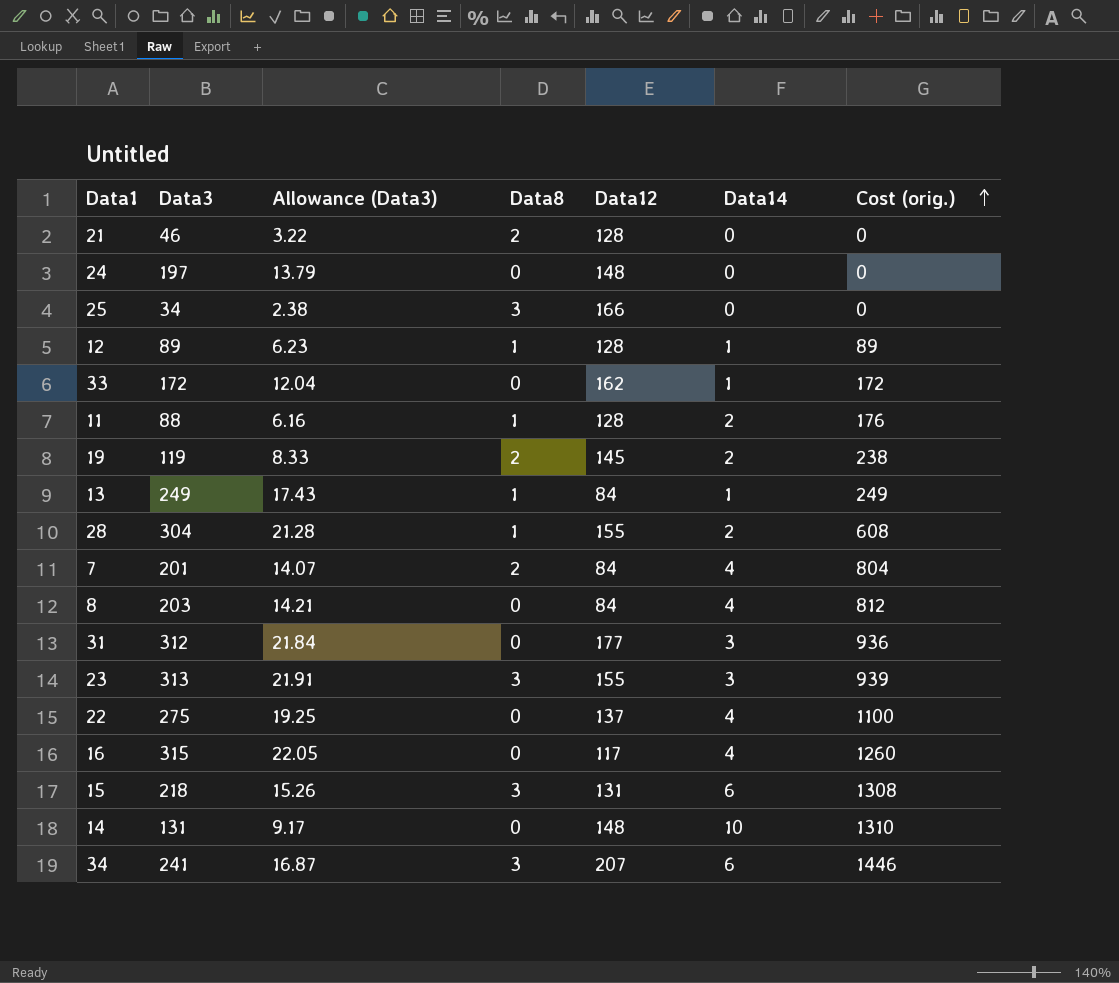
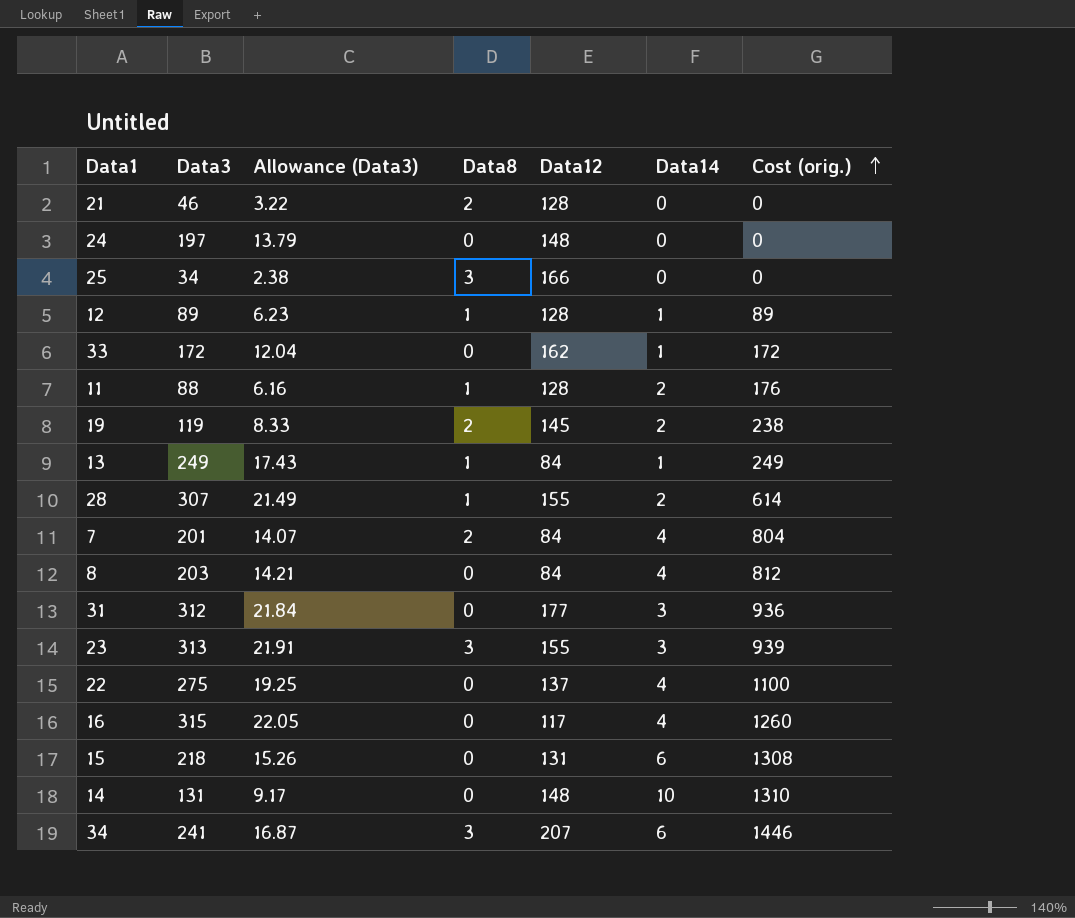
28 | Data3: 304 -> 307
28 | Allowance (Data3): 21.28 -> 21.49
28 | Cost (orig.): 608 -> 614
15 | Data8: 3 -> 0

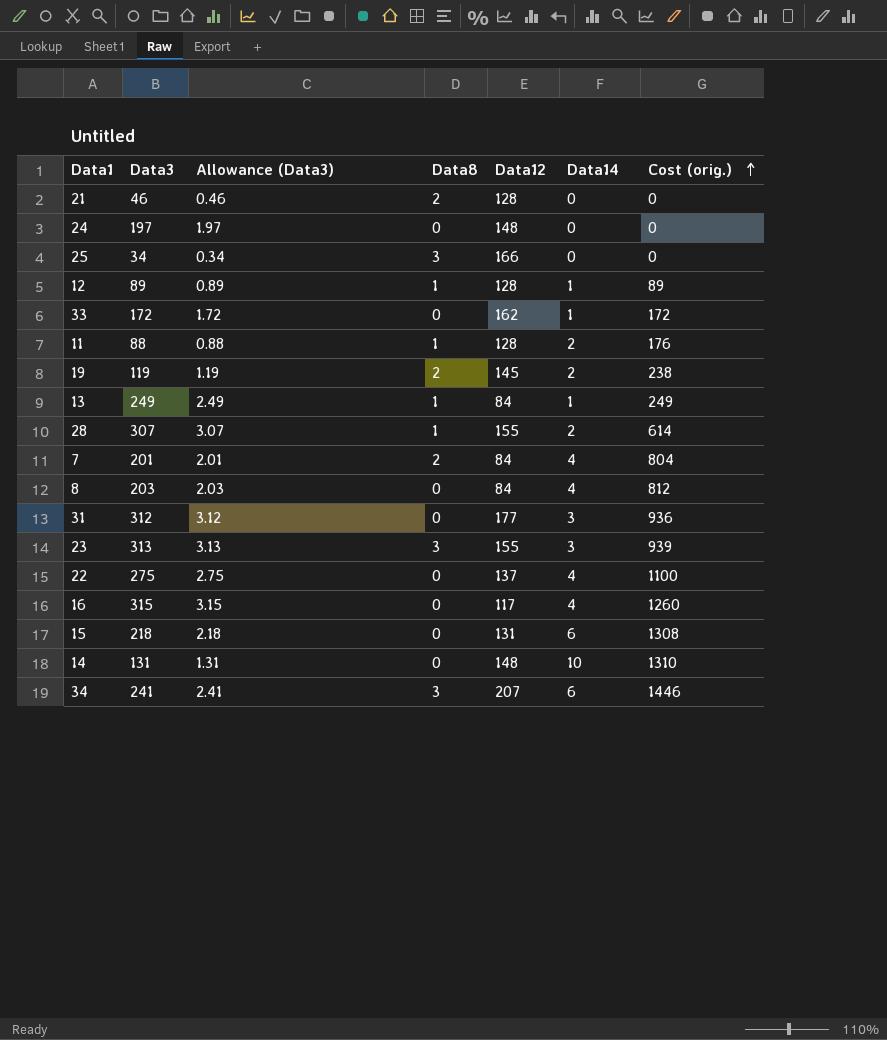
column Allowance (Data3) | formula: [Data3] * 0.07 -> [Data3] * 0.01

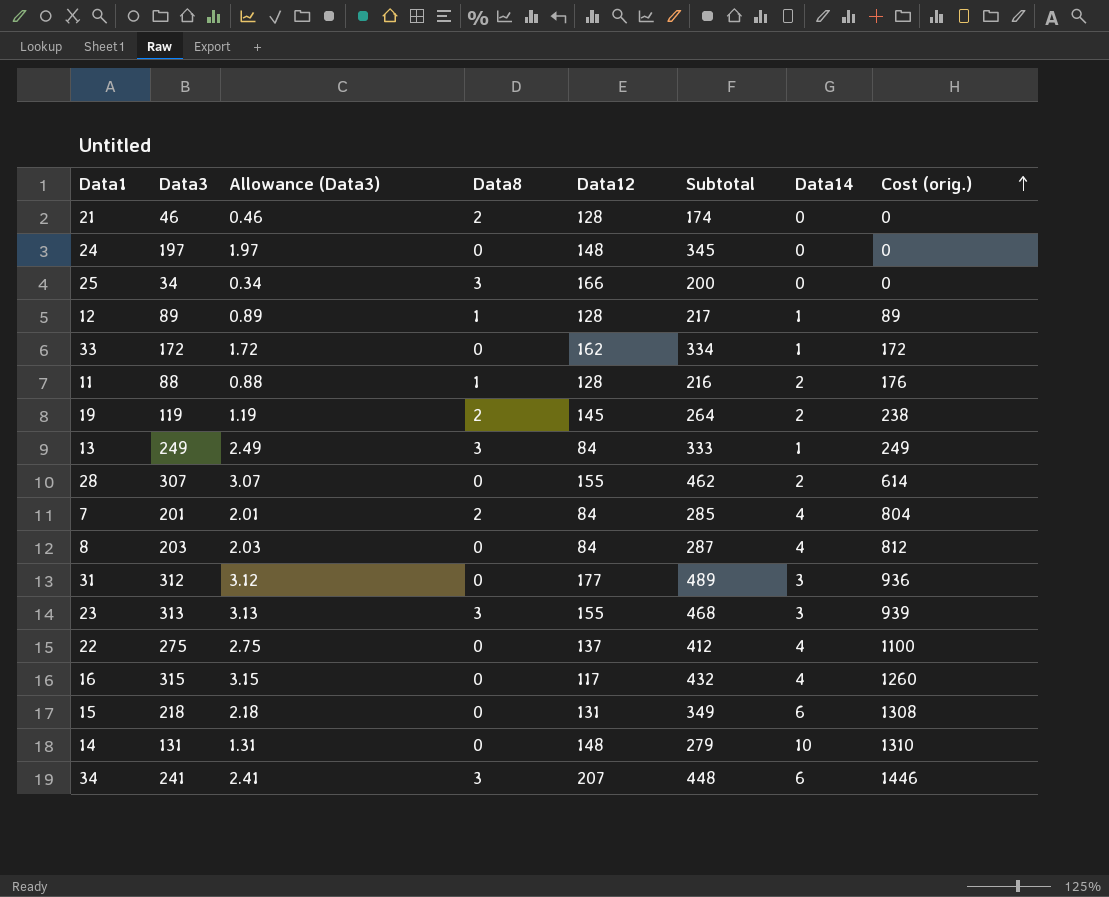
column Subtotal | formula: none -> [Data3] + [Data12]
13 | Data8: 1 -> 3
28 | Data8: 1 -> 0

